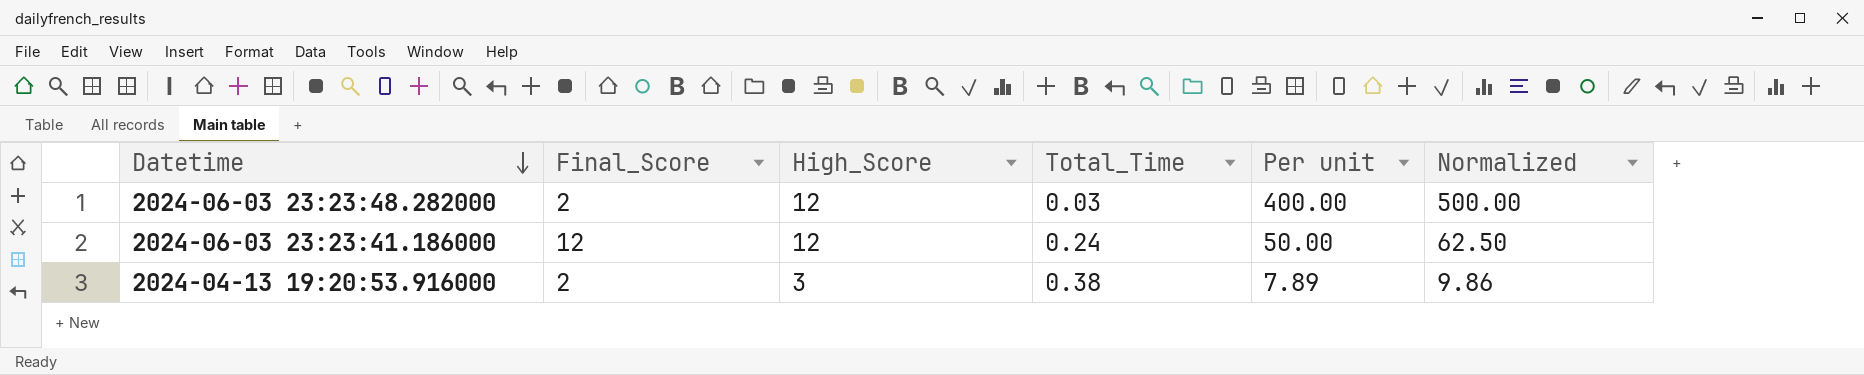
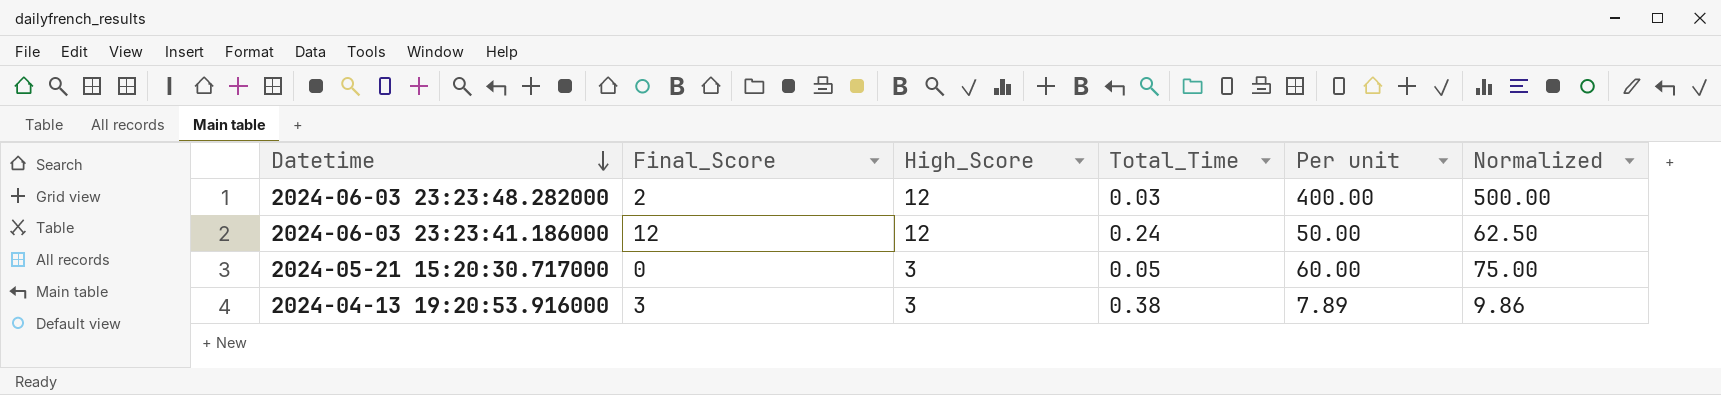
row 2024-05-21 15:20:30.717000: none -> 0 | 3 | 0.05 | 60.00 | 75.00
2024-04-13 19:20:53.916000 | Final_Score: 2 -> 3

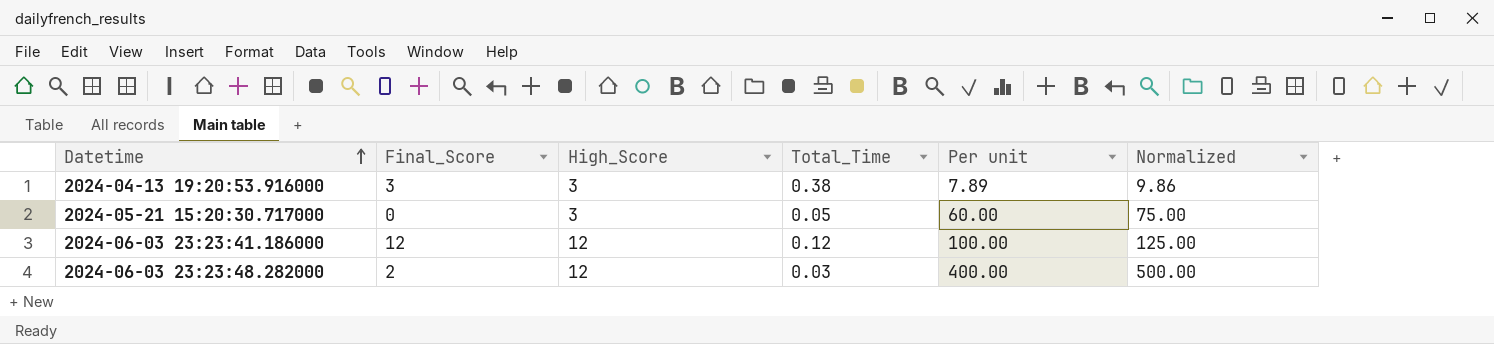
row order: Datetime descending -> Datetime ascending
2024-06-03 23:23:41.186000 | Total_Time: 0.24 -> 0.12
2024-06-03 23:23:41.186000 | Per unit: 50.00 -> 100.00
2024-06-03 23:23:41.186000 | Normalized: 62.50 -> 125.00

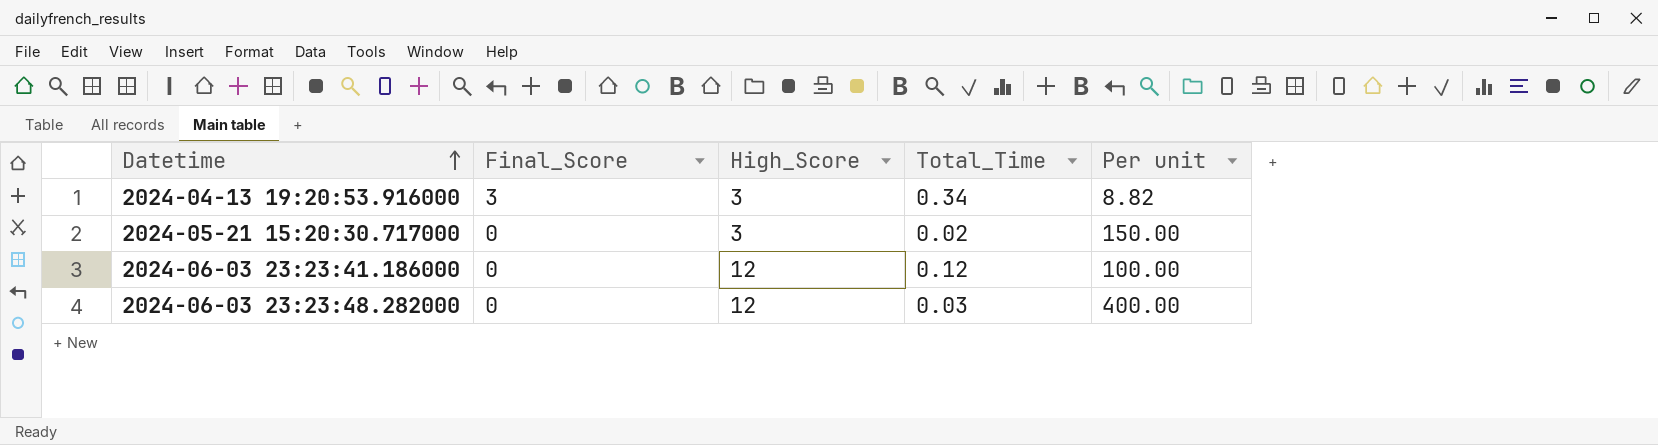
column Normalized | formula: [Per unit] * 1.25 -> none
2024-04-13 19:20:53.916000 | Total_Time: 0.38 -> 0.34
2024-04-13 19:20:53.916000 | Per unit: 7.89 -> 8.82
2024-05-21 15:20:30.717000 | Total_Time: 0.05 -> 0.02
2024-05-21 15:20:30.717000 | Per unit: 60.00 -> 150.00
2024-06-03 23:23:41.186000 | Final_Score: 12 -> 0
2024-06-03 23:23:48.282000 | Final_Score: 2 -> 0

